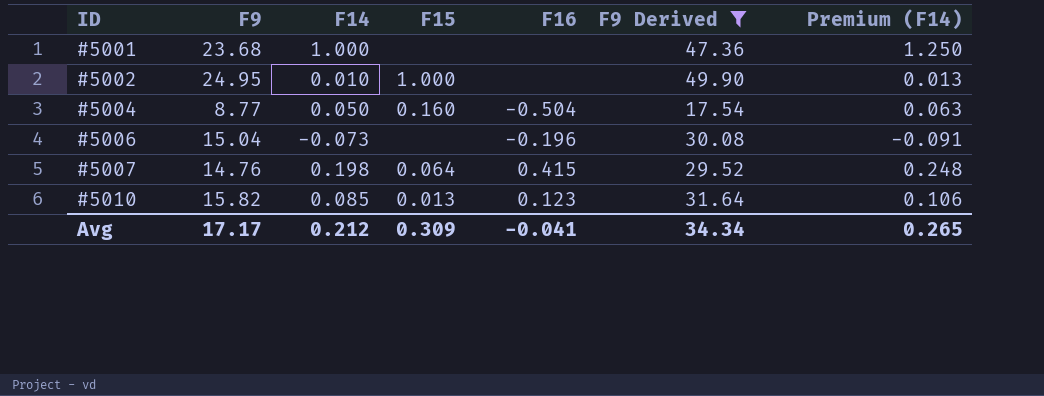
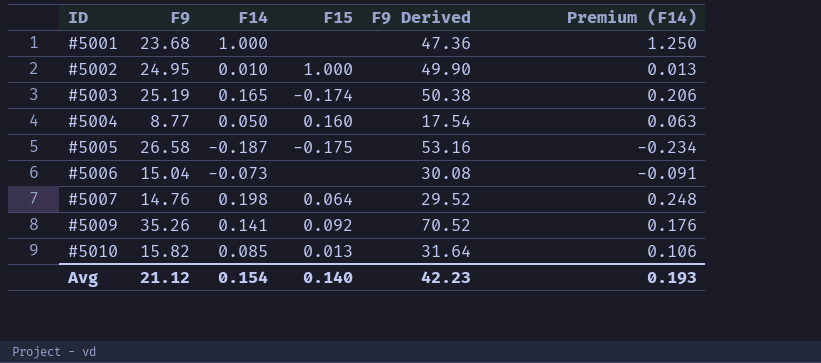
filter: F9 Derived <= 49.90 -> none
column F16 | position: 5 -> none
Avg | F9: 17.17 -> 21.12
Avg | F14: 0.212 -> 0.154
Avg | F15: 0.309 -> 0.140
Avg | F9 Derived: 34.34 -> 42.23
Avg | Premium (F14): 0.265 -> 0.193

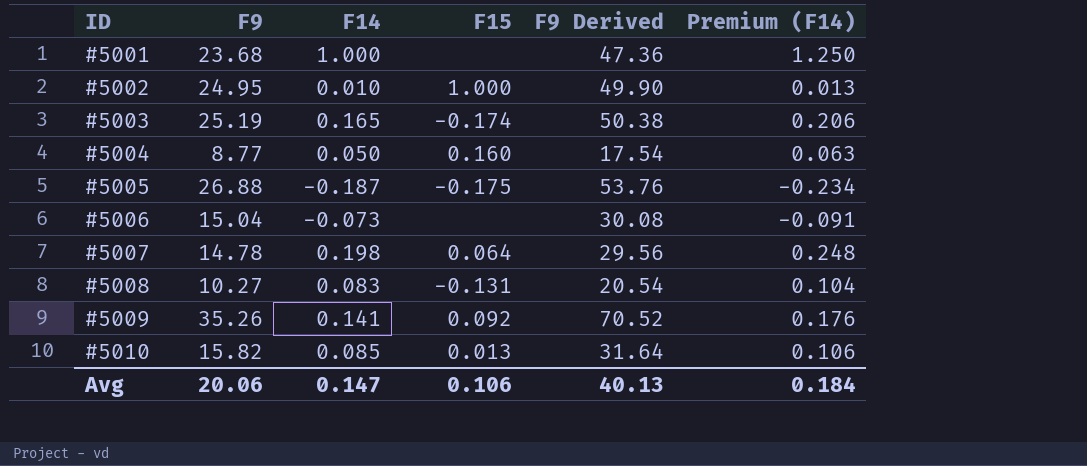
#5005 | F9: 26.58 -> 26.88
#5005 | F9 Derived: 53.16 -> 53.76
#5007 | F9: 14.76 -> 14.78
#5007 | F9 Derived: 29.52 -> 29.56
row #5008: none -> 10.27 | 0.083 | -0.131 | 20.54 | 0.104
Avg | F9: 21.12 -> 20.06
Avg | F14: 0.154 -> 0.147
Avg | F15: 0.140 -> 0.106
Avg | F9 Derived: 42.23 -> 40.13
Avg | Premium (F14): 0.193 -> 0.184

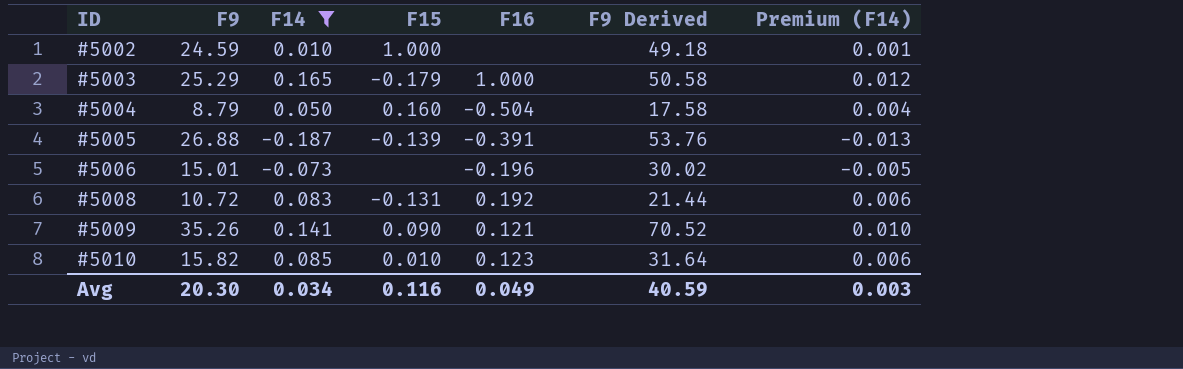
filter: none -> F14 <= 0.165
column F16 | position: none -> 5
column Premium (F14) | formula: [F14] * 1.25 -> [F14] * 0.07
#5002 | F9: 24.95 -> 24.59
#5002 | F9 Derived: 49.90 -> 49.18
#5003 | F9: 25.19 -> 25.29
#5003 | F15: -0.174 -> -0.179
#5003 | F9 Derived: 50.38 -> 50.58
#5004 | F9: 8.77 -> 8.79
#5004 | F9 Derived: 17.54 -> 17.58
#5005 | F15: -0.175 -> -0.139
#5006 | F9: 15.04 -> 15.01
#5006 | F9 Derived: 30.08 -> 30.02
#5008 | F9: 10.27 -> 10.72
#5008 | F9 Derived: 20.54 -> 21.44
#5009 | F15: 0.092 -> 0.090
#5010 | F15: 0.013 -> 0.010
Avg | F9: 20.06 -> 20.30
Avg | F14: 0.147 -> 0.034
Avg | F15: 0.106 -> 0.116
Avg | F9 Derived: 40.13 -> 40.59
Avg | Premium (F14): 0.184 -> 0.003

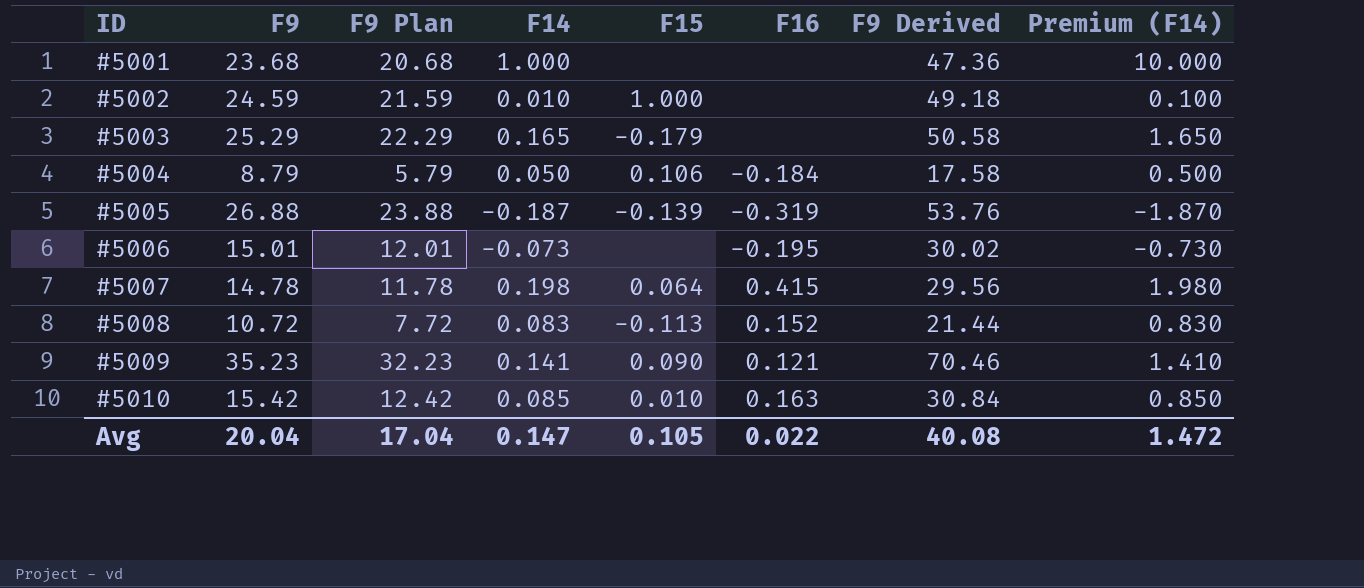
filter: F14 <= 0.165 -> none
column F9 Plan | formula: none -> [F9] - 3
column Premium (F14) | formula: [F14] * 0.07 -> [F14] * 10
#5003 | F16: 1.000 -> none
#5004 | F15: 0.160 -> 0.106
#5004 | F16: -0.504 -> -0.184
#5005 | F16: -0.391 -> -0.319
#5006 | F16: -0.196 -> -0.195
#5008 | F15: -0.131 -> -0.113
#5008 | F16: 0.192 -> 0.152
#5009 | F9: 35.26 -> 35.23
#5009 | F9 Derived: 70.52 -> 70.46
#5010 | F9: 15.82 -> 15.42
#5010 | F16: 0.123 -> 0.163
#5010 | F9 Derived: 31.64 -> 30.84
Avg | F9: 20.30 -> 20.04
Avg | F14: 0.034 -> 0.147
Avg | F15: 0.116 -> 0.105
Avg | F16: 0.049 -> 0.022
Avg | F9 Derived: 40.59 -> 40.08
Avg | Premium (F14): 0.003 -> 1.472

